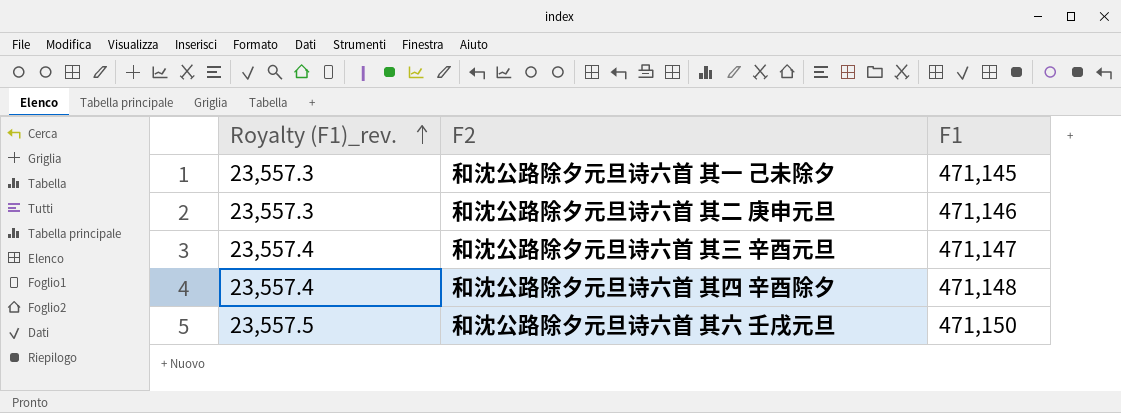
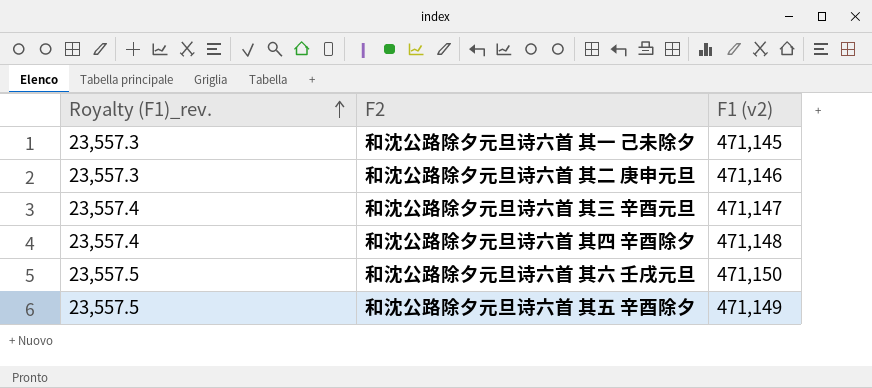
column name: F1 -> F1 (v2)
row 和沈公路除夕元旦诗六首 其五 辛酉除夕: none -> 23,557.5 | 471,149

